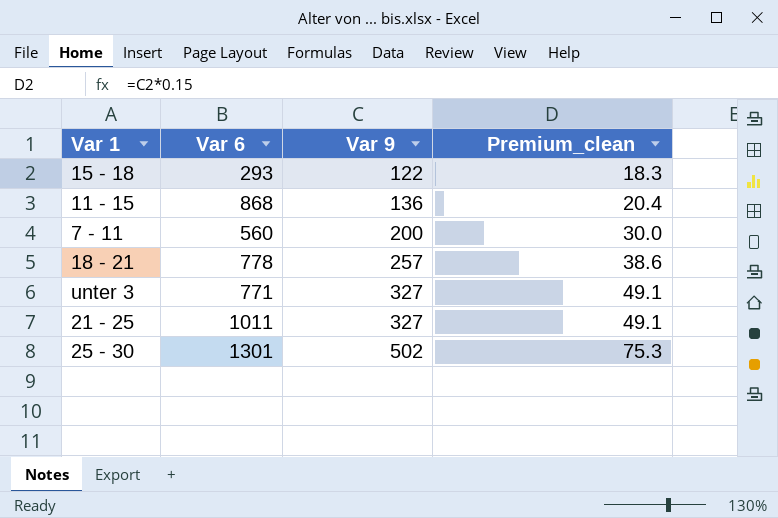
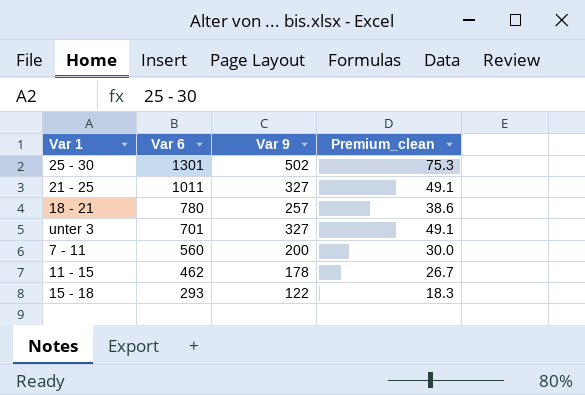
row order: Var 9 ascending -> Var 6 descending
18 - 21 | Var 6: 778 -> 780
unter 3 | Var 6: 771 -> 701
11 - 15 | Var 6: 868 -> 462
11 - 15 | Var 9: 136 -> 178
11 - 15 | Premium_clean: 20.4 -> 26.7

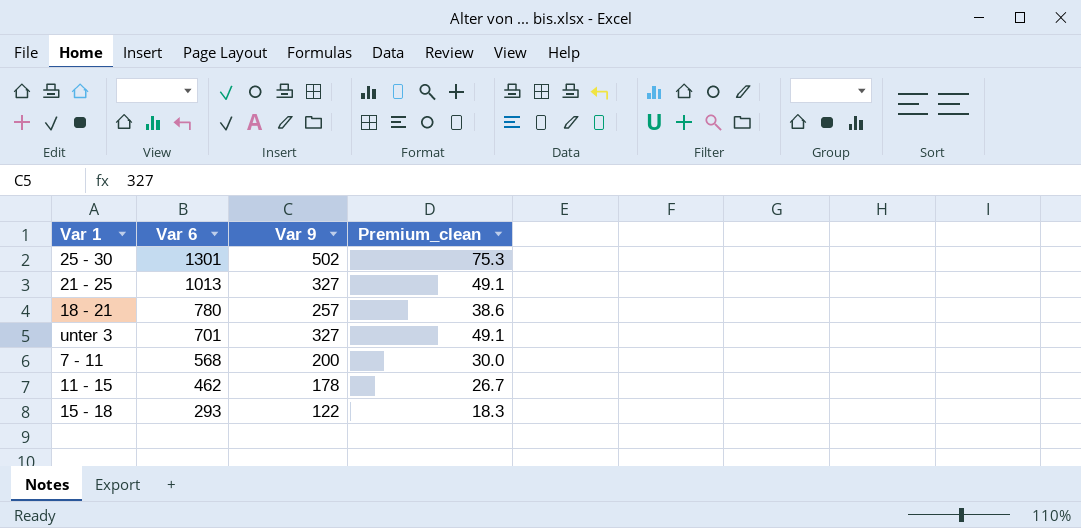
21 - 25 | Var 6: 1011 -> 1013
7 - 11 | Var 6: 560 -> 568

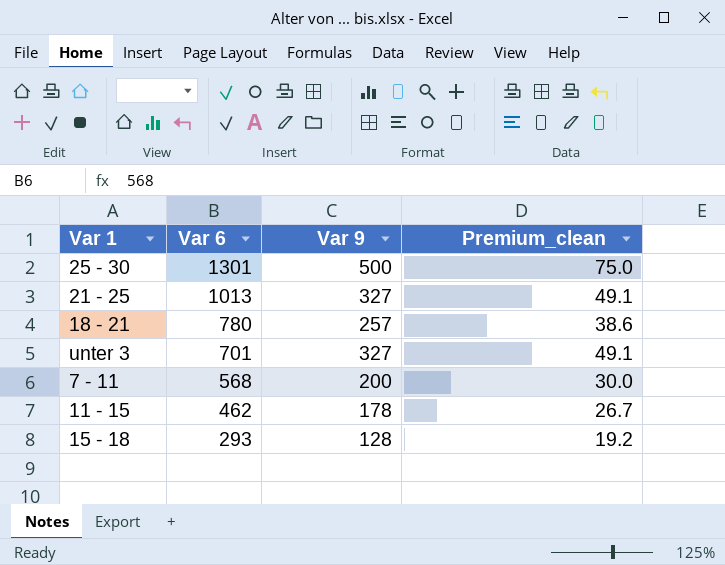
25 - 30 | Var 9: 502 -> 500
25 - 30 | Premium_clean: 75.3 -> 75.0
15 - 18 | Var 9: 122 -> 128
15 - 18 | Premium_clean: 18.3 -> 19.2

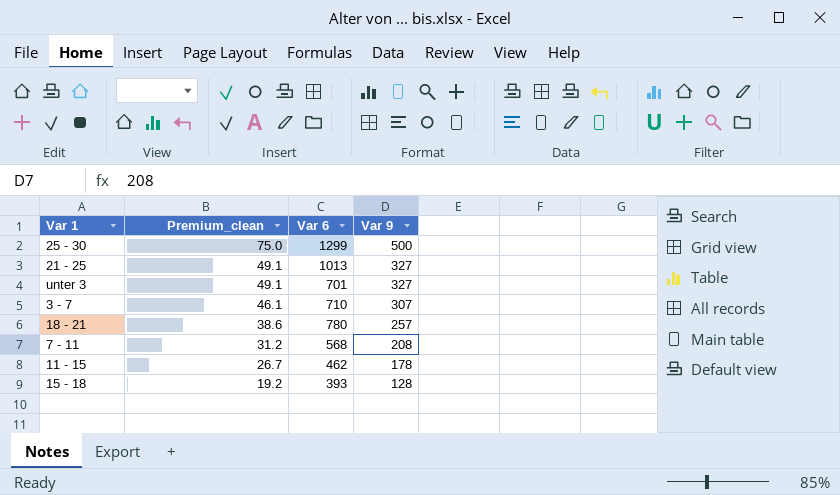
row order: Var 6 descending -> Premium_clean descending
column Premium_clean | position: 4 -> 2
25 - 30 | Var 6: 1301 -> 1299
row 3 - 7: none -> 46.1 | 710 | 307
7 - 11 | Premium_clean: 30.0 -> 31.2
7 - 11 | Var 9: 200 -> 208
15 - 18 | Var 6: 293 -> 393

